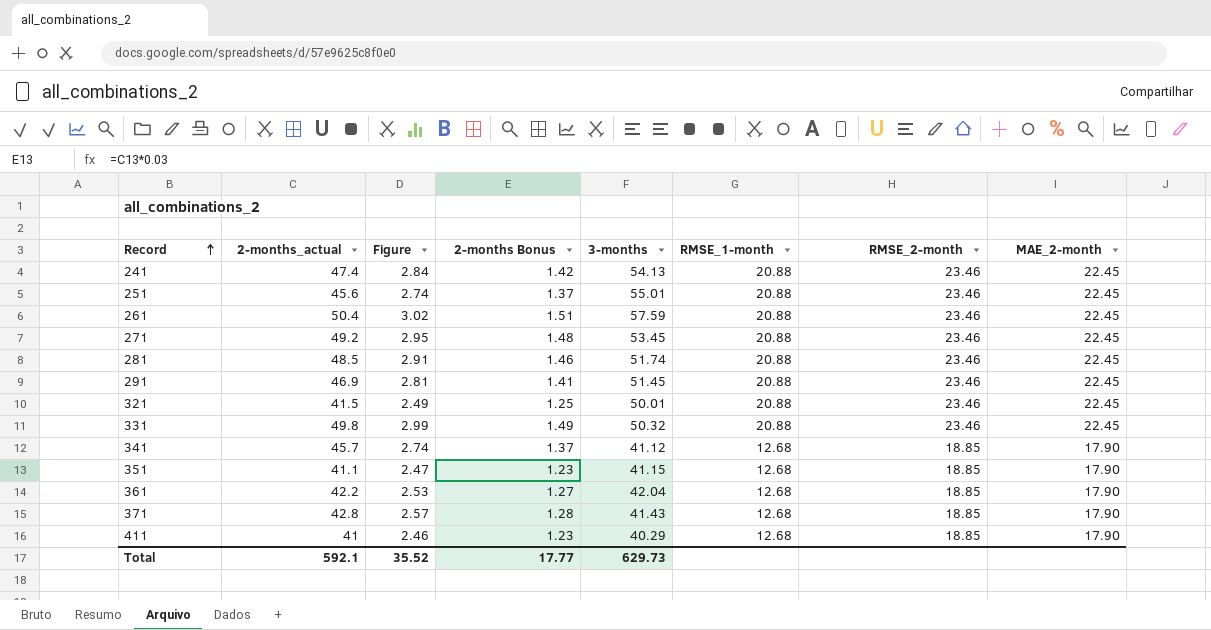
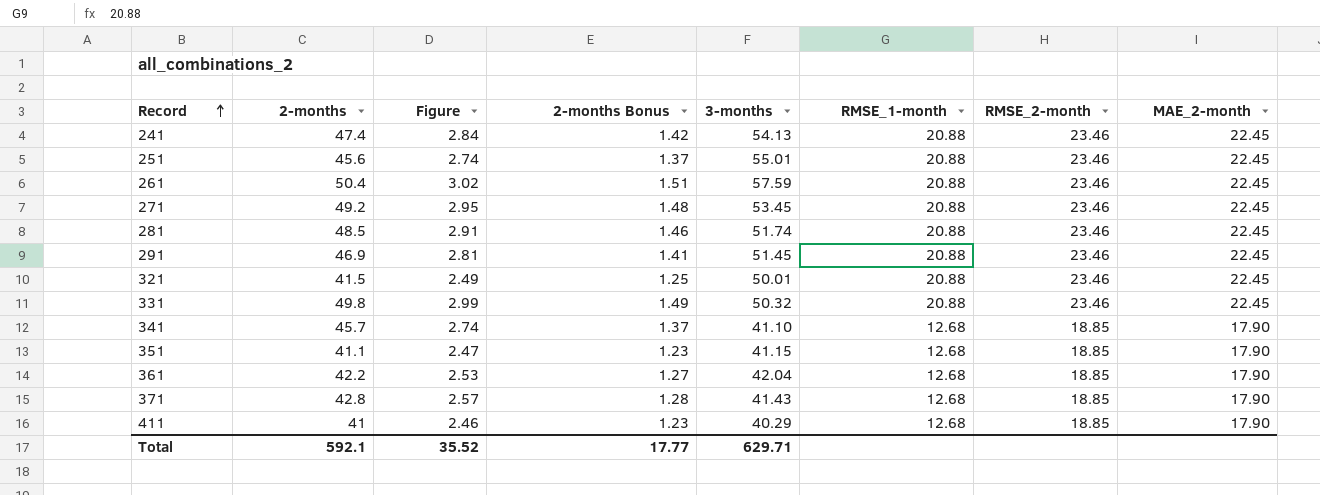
column name: 2-months_actual -> 2-months
341 | 3-months: 41.12 -> 41.10
Total | 3-months: 629.73 -> 629.71

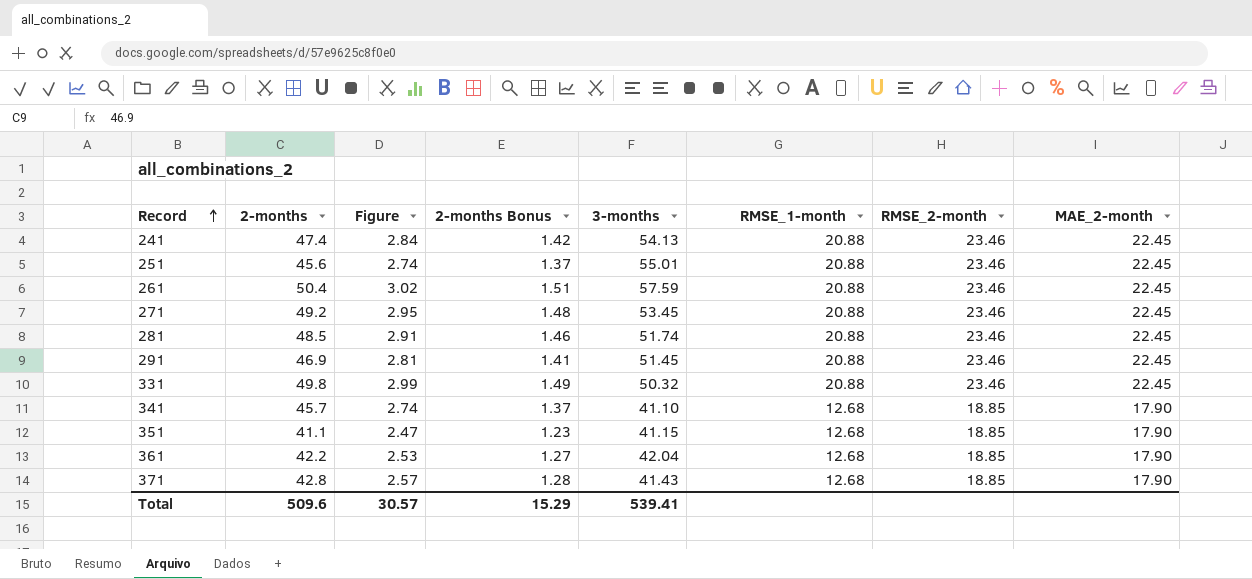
row 321: 41.5 | 2.49 | 1.25 | 50.01 | 20.88 | 23.46 | 22.45 -> none
row 411: 41 | 2.46 | 1.23 | 40.29 | 12.68 | 18.85 | 17.90 -> none
Total | 2-months: 592.1 -> 509.6
Total | Figure: 35.52 -> 30.57
Total | 2-months Bonus: 17.77 -> 15.29
Total | 3-months: 629.71 -> 539.41

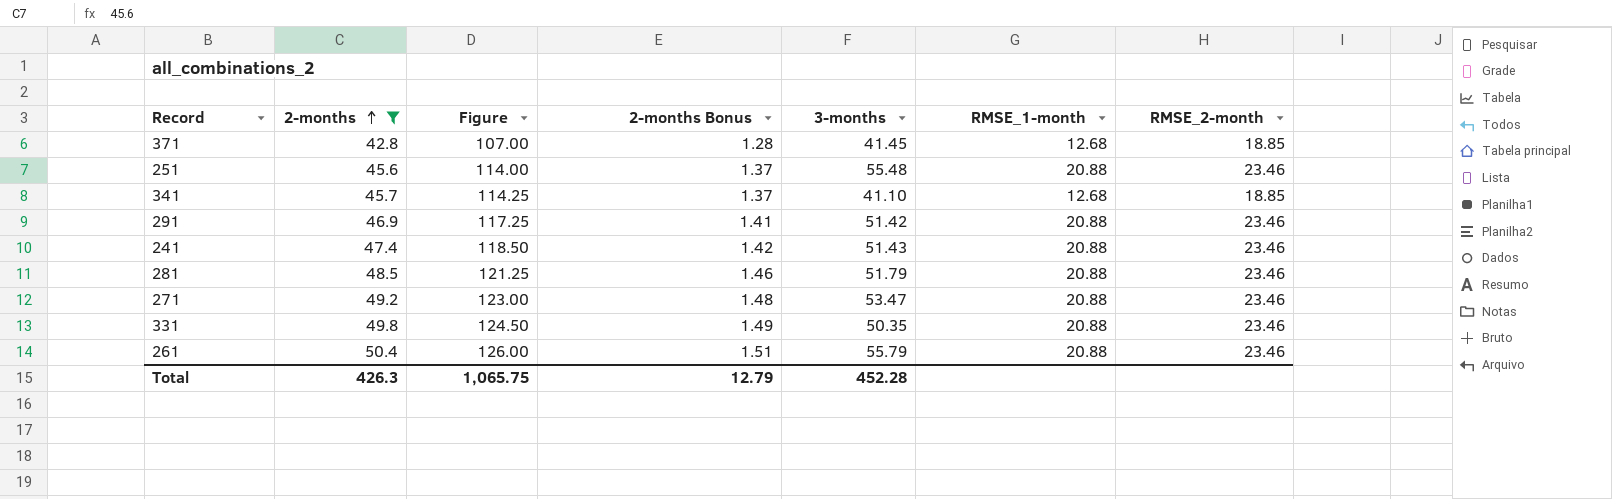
filter: none -> 2-months >= 42.8
row order: Record ascending -> 2-months ascending
column MAE_2-month | position: 8 -> none
column Figure | formula: [2-months] * 0.06 -> [2-months] * 2.5
371 | 3-months: 41.43 -> 41.45
251 | 3-months: 55.01 -> 55.48
291 | 3-months: 51.45 -> 51.42
241 | 3-months: 54.13 -> 51.43
281 | 3-months: 51.74 -> 51.79
271 | 3-months: 53.45 -> 53.47
331 | 3-months: 50.32 -> 50.35
261 | 3-months: 57.59 -> 55.79
Total | 2-months: 509.6 -> 426.3
Total | Figure: 30.57 -> 1,065.75
Total | 2-months Bonus: 15.29 -> 12.79
Total | 3-months: 539.41 -> 452.28

